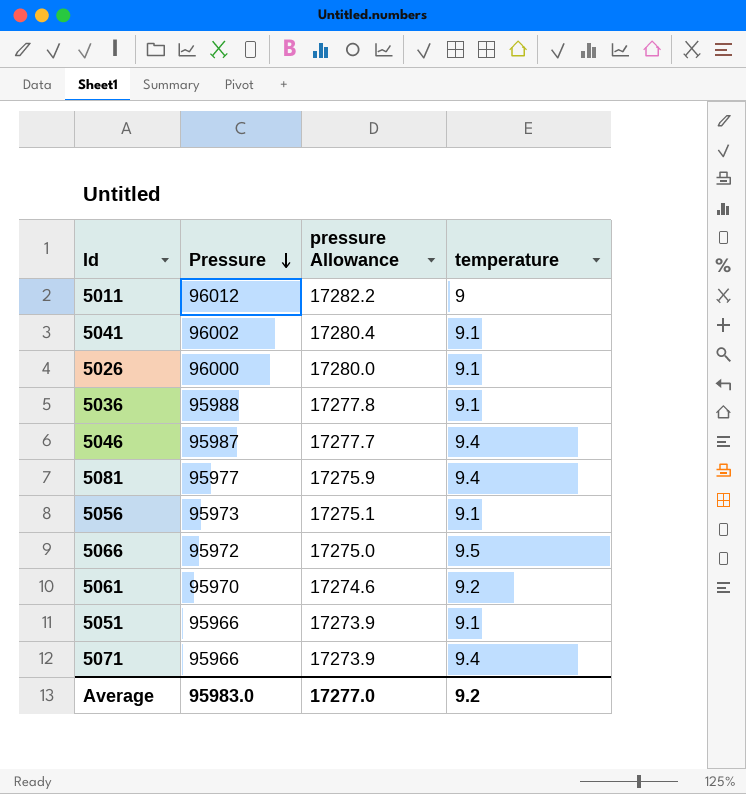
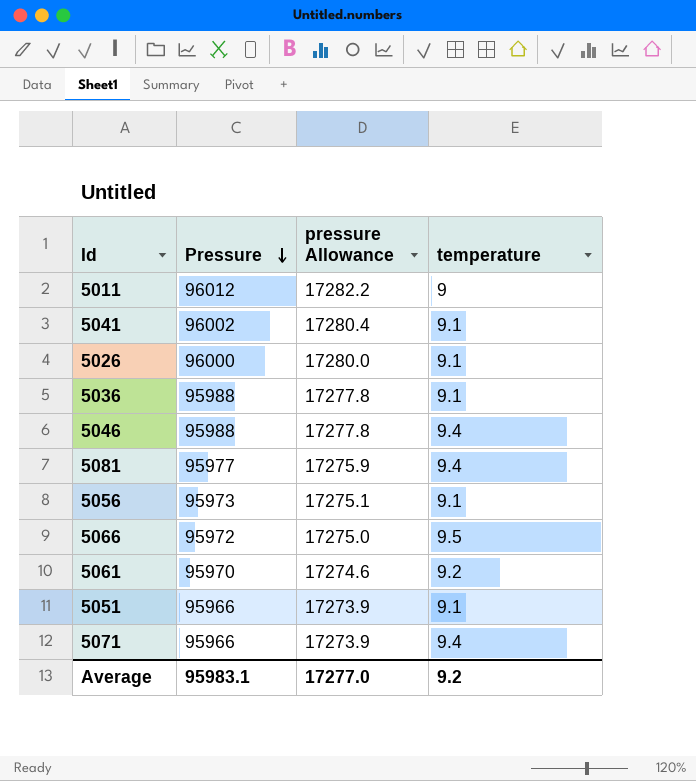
5046 | Pressure: 95987 -> 95988
5046 | pressure Allowance: 17277.7 -> 17277.8
Average | Pressure: 95983.0 -> 95983.1

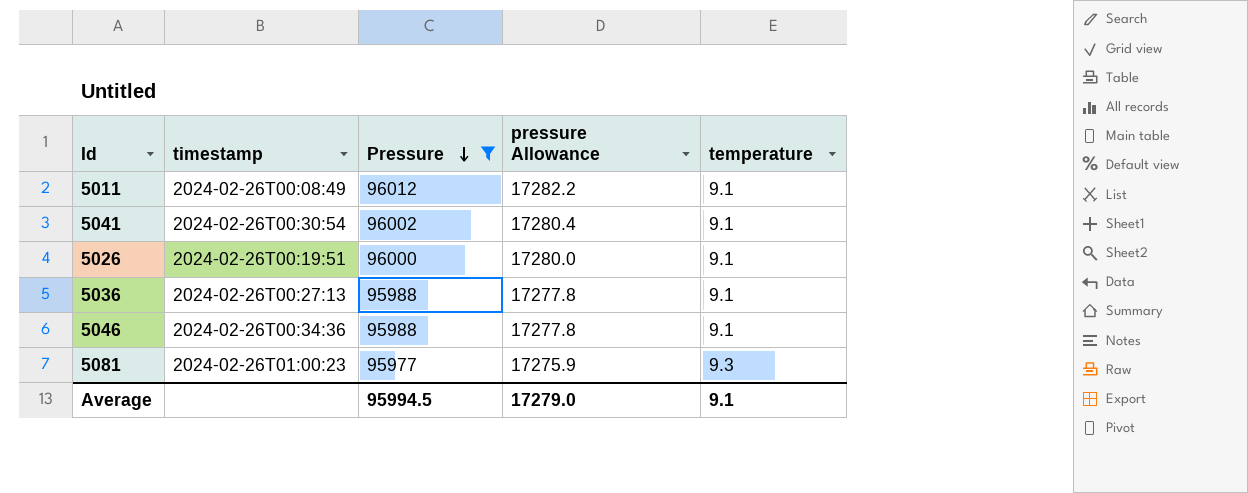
filter: none -> Pressure >= 95977
column timestamp | position: none -> 2
5011 | temperature: 9 -> 9.1
5046 | temperature: 9.4 -> 9.1
5081 | temperature: 9.4 -> 9.3
Average | Pressure: 95983.1 -> 95994.5
Average | pressure Allowance: 17277.0 -> 17279.0
Average | temperature: 9.2 -> 9.1

